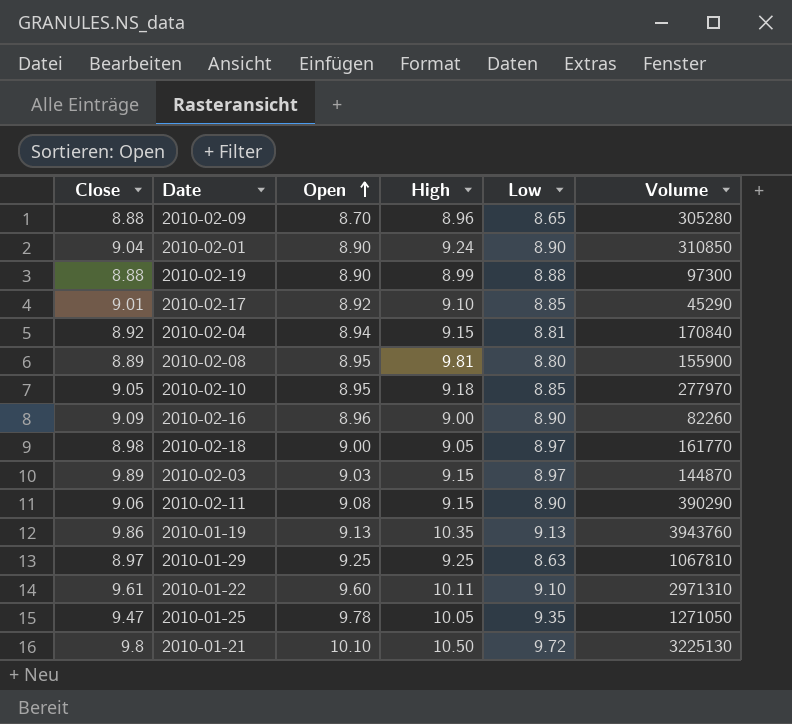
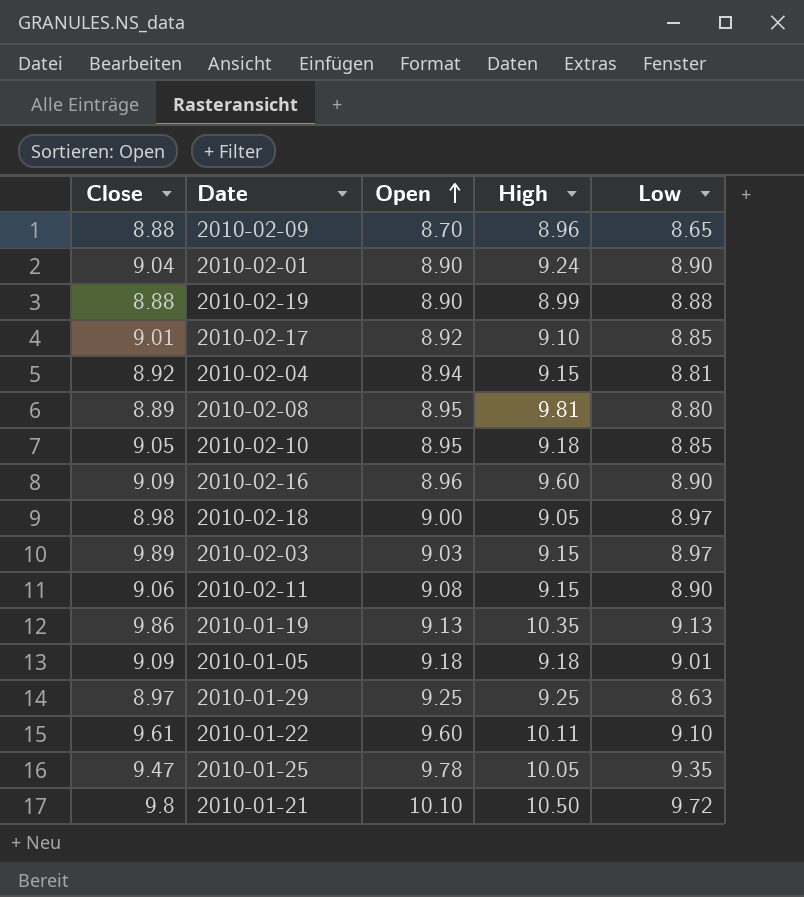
column Volume | position: 6 -> none
2010-02-16 | High: 9.00 -> 9.60
row 2010-01-05: none -> 9.09 | 9.18 | 9.18 | 9.01

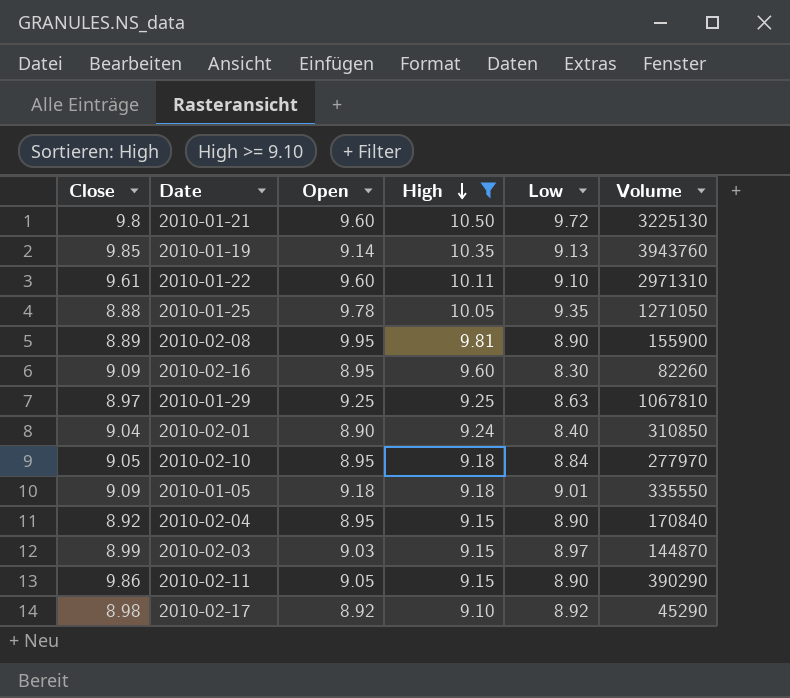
filter: none -> High >= 9.10
row order: Open ascending -> High descending
column Volume | position: none -> 6
2010-01-21 | Open: 10.10 -> 9.60
2010-01-19 | Close: 9.86 -> 9.85
2010-01-19 | Open: 9.13 -> 9.14
2010-01-25 | Close: 9.47 -> 8.88
2010-02-08 | Open: 8.95 -> 9.95
2010-02-08 | Low: 8.80 -> 8.90
2010-02-16 | Open: 8.96 -> 8.95
2010-02-16 | Low: 8.90 -> 8.30
2010-02-01 | Low: 8.90 -> 8.40
2010-02-10 | Low: 8.85 -> 8.84
2010-02-04 | Open: 8.94 -> 8.95
2010-02-04 | Low: 8.81 -> 8.90
2010-02-03 | Close: 9.89 -> 8.99
2010-02-11 | Close: 9.06 -> 9.86
2010-02-11 | Open: 9.08 -> 9.05
2010-02-17 | Close: 9.01 -> 8.98
2010-02-17 | Low: 8.85 -> 8.92

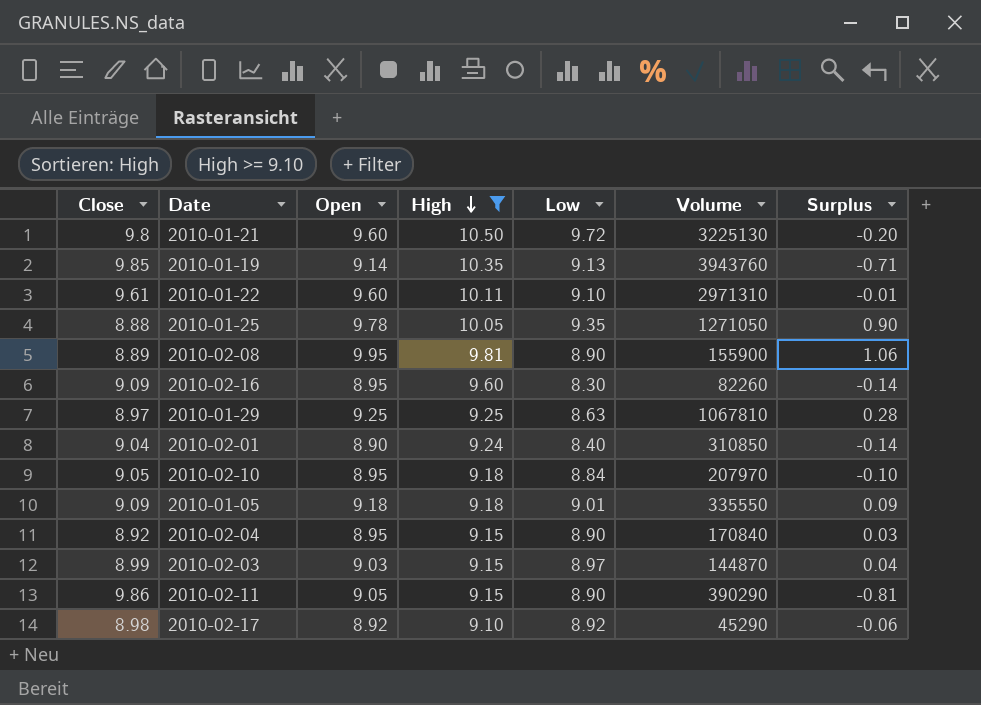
column Surplus | formula: none -> [Open] - [Close]
2010-02-10 | Volume: 277970 -> 207970

